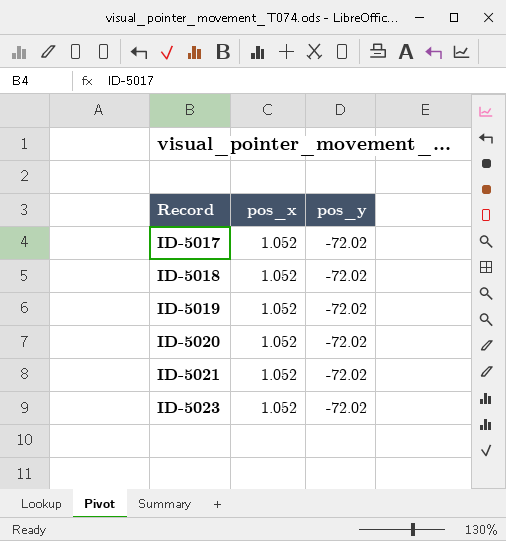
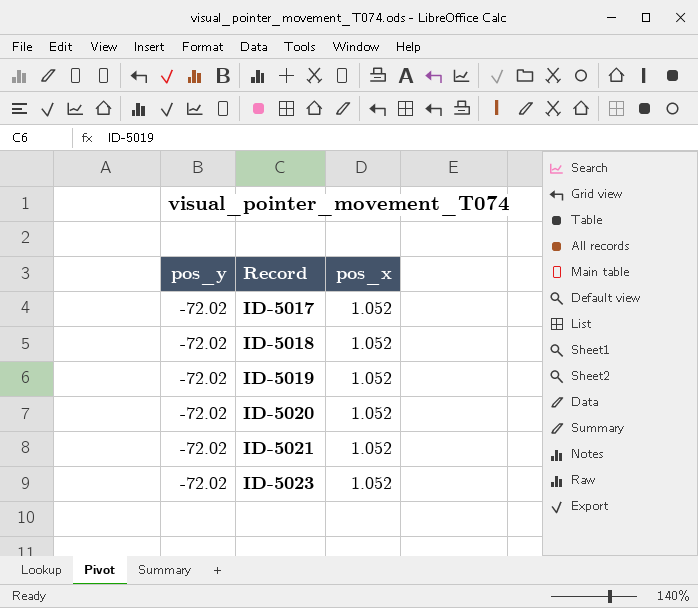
column pos_y | position: 3 -> 1

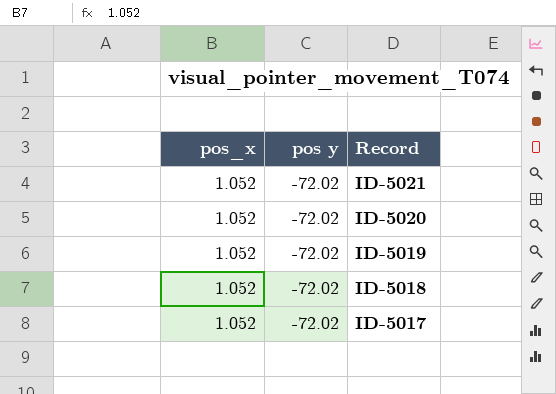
row order: Record ascending -> Record descending
column pos_x | position: 3 -> 1
column name: pos_y -> pos y
row ID-5023: -72.02 | 1.052 -> none

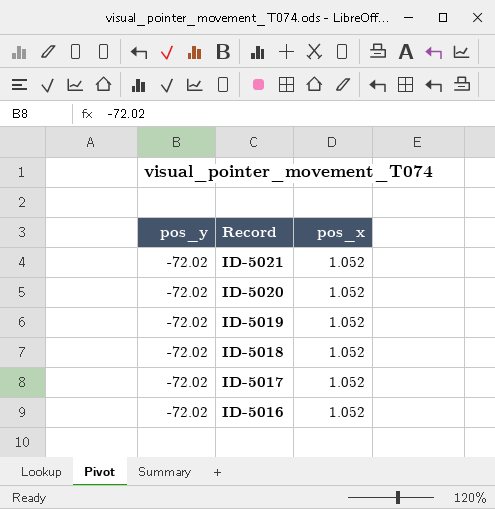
column name: pos y -> pos_y
column pos_x | position: 1 -> 3
row ID-5016: none -> -72.02 | 1.052

